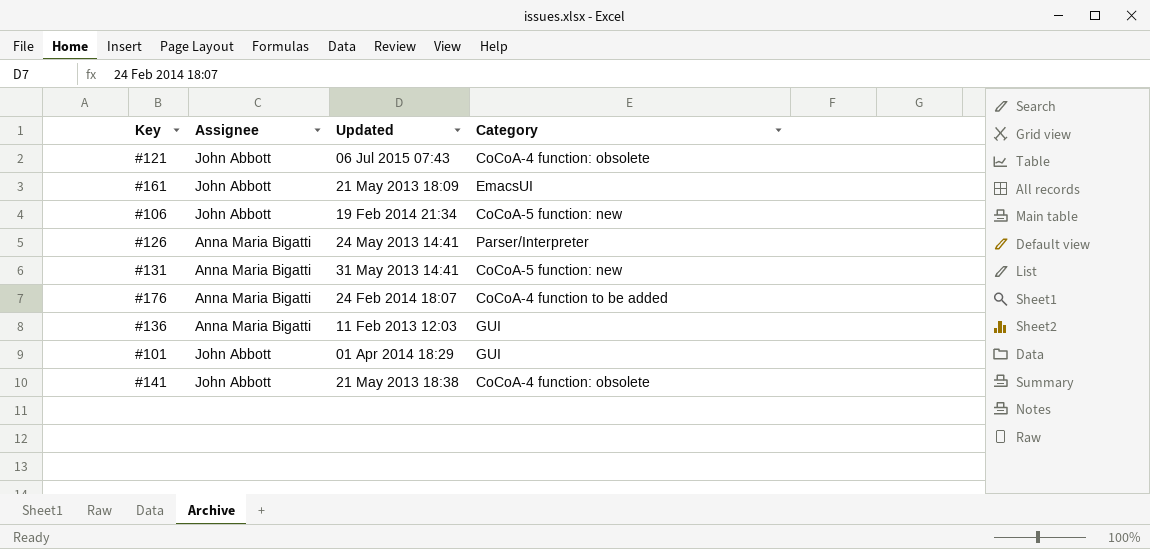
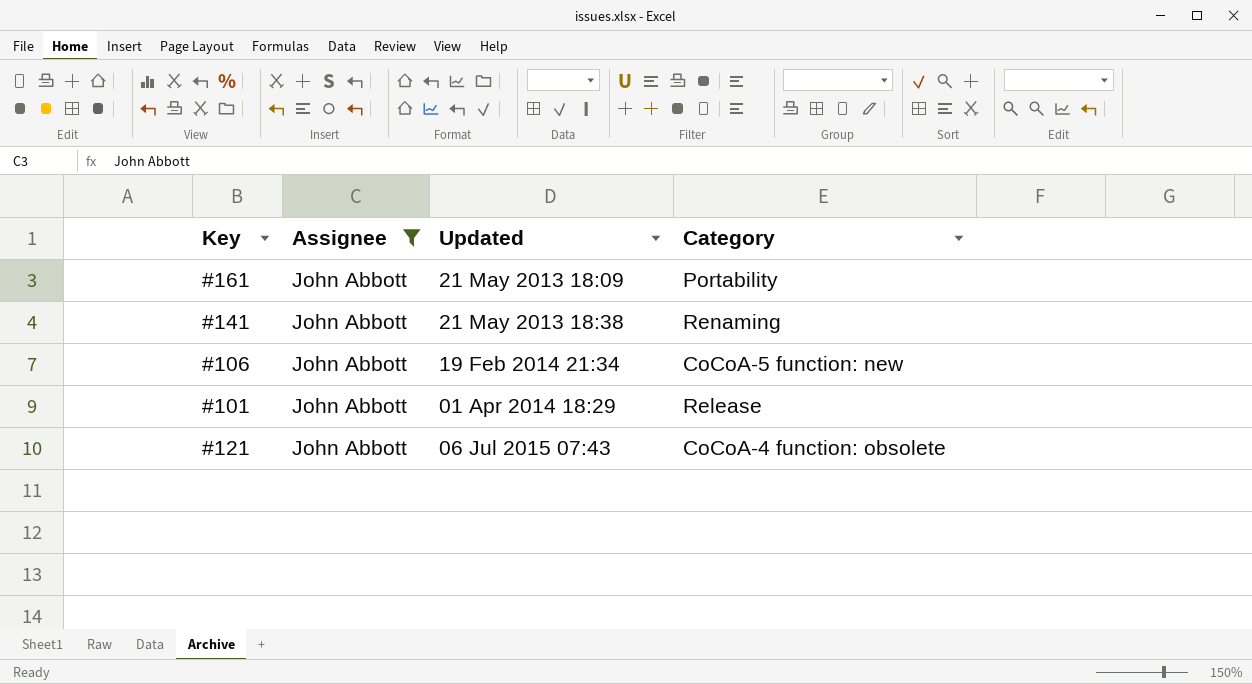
filter: none -> Assignee = John Abbott
row order: none -> Updated ascending
#161 | Category: EmacsUI -> Portability
#141 | Category: CoCoA-4 function: obsolete -> Renaming
#101 | Category: GUI -> Release

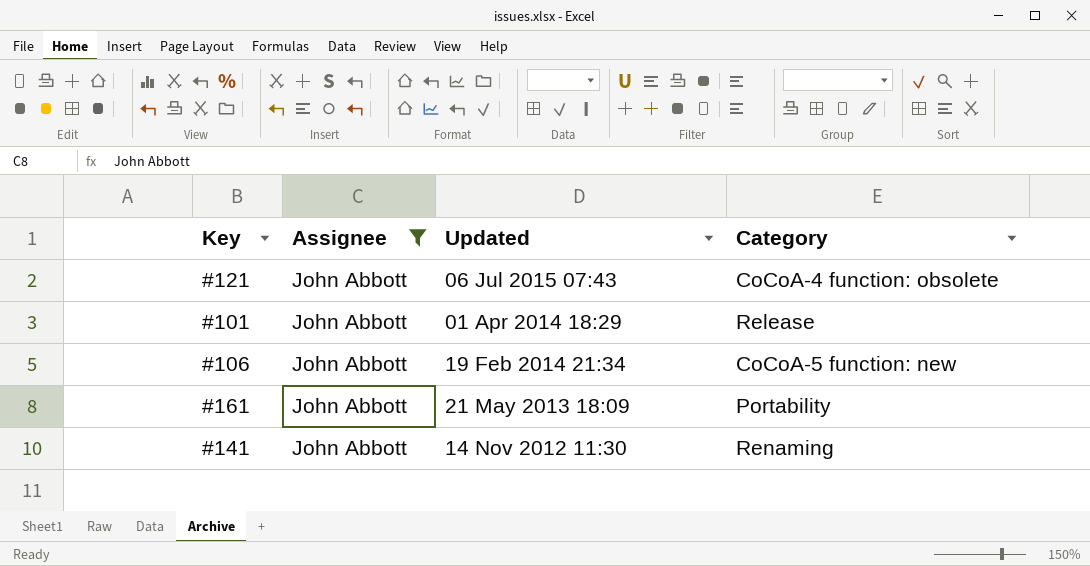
row order: Updated ascending -> Updated descending
#141 | Updated: 21 May 2013 18:38 -> 14 Nov 2012 11:30

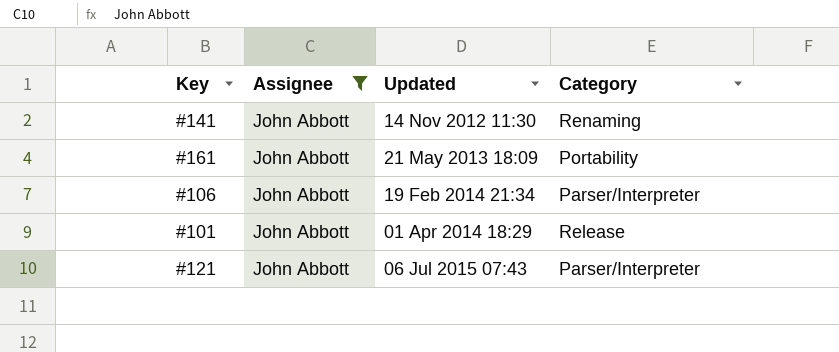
row order: Updated descending -> Updated ascending
#106 | Category: CoCoA-5 function: new -> Parser/Interpreter
#121 | Category: CoCoA-4 function: obsolete -> Parser/Interpreter

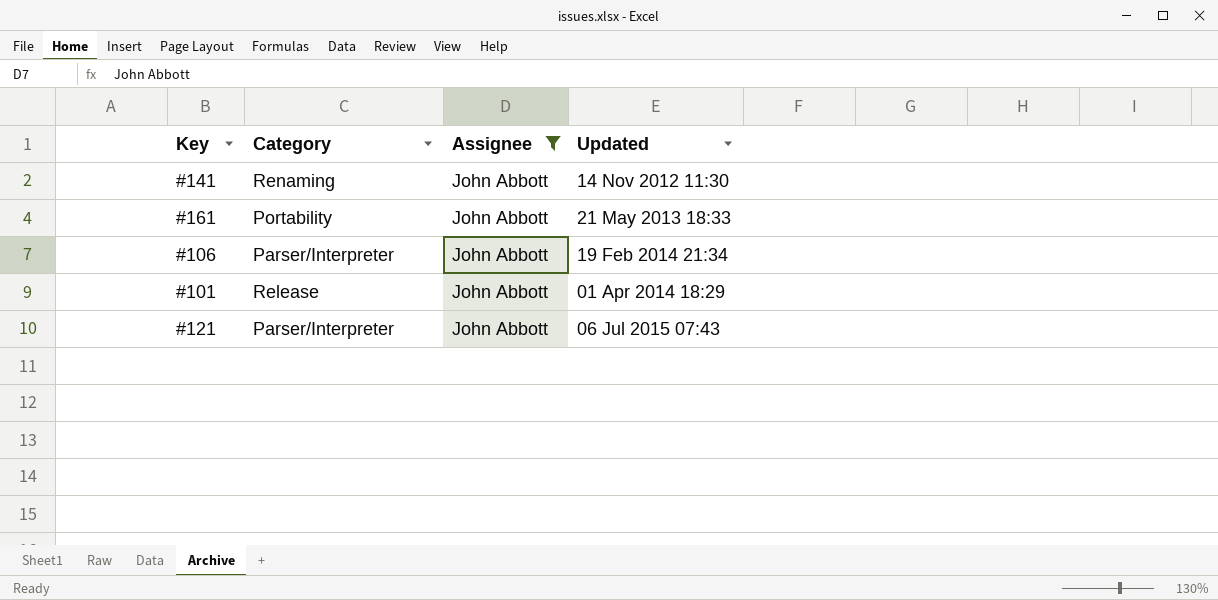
column Category | position: 4 -> 2
#161 | Updated: 21 May 2013 18:09 -> 21 May 2013 18:33

